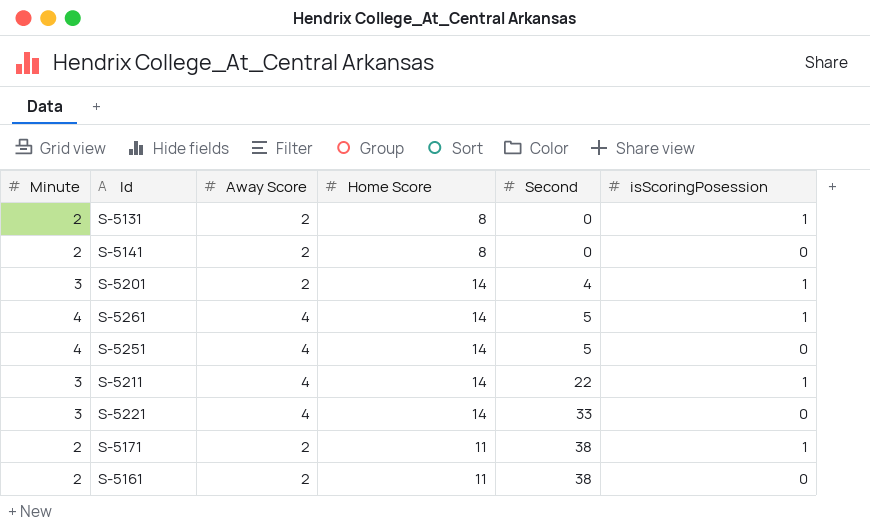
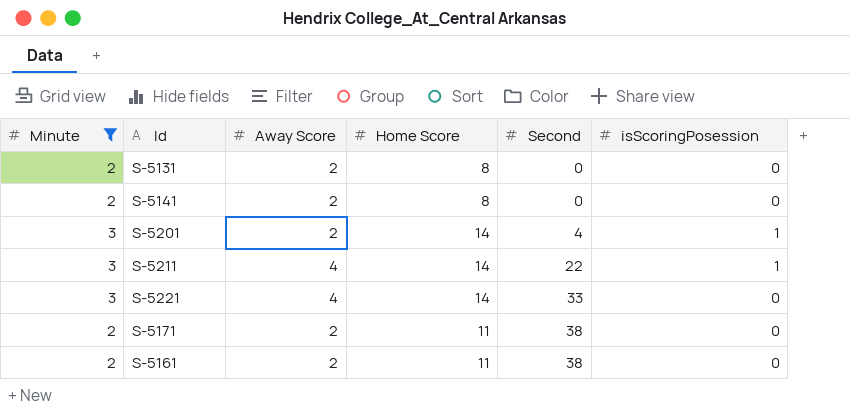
filter: none -> Minute != 4
S-5131 | isScoringPosession: 1 -> 0
S-5171 | isScoringPosession: 1 -> 0

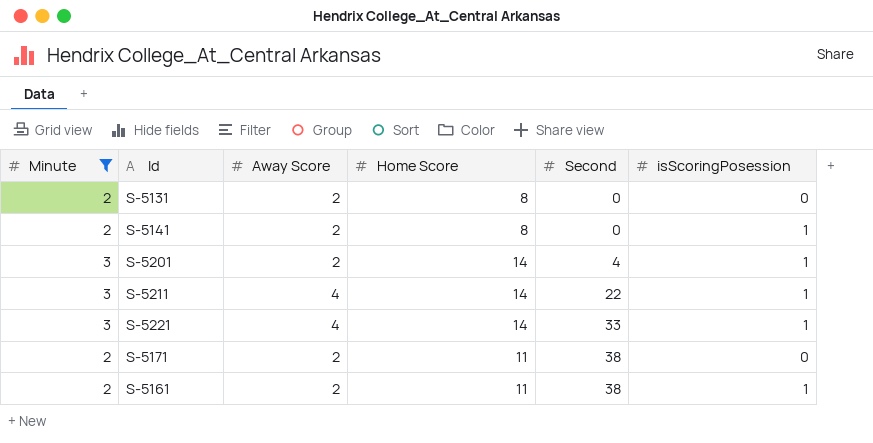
S-5141 | isScoringPosession: 0 -> 1
S-5221 | isScoringPosession: 0 -> 1
S-5161 | isScoringPosession: 0 -> 1

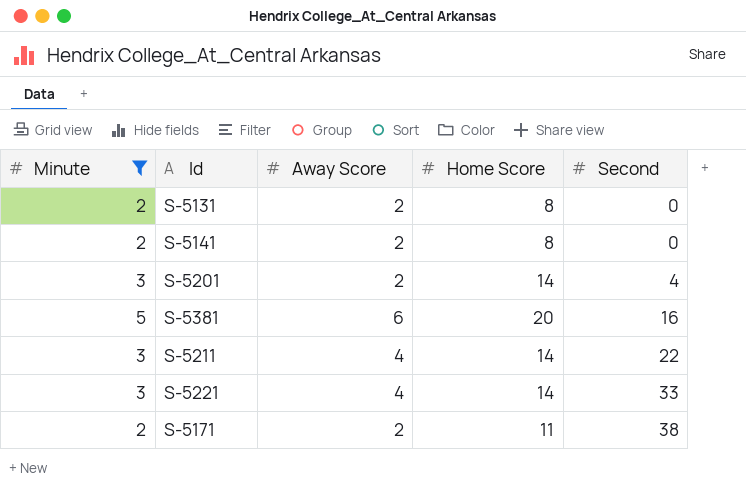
column isScoringPosession | position: 6 -> none
row S-5161: 2 | 2 | 11 | 38 | 1 -> none
row S-5381: none -> 5 | 6 | 20 | 16

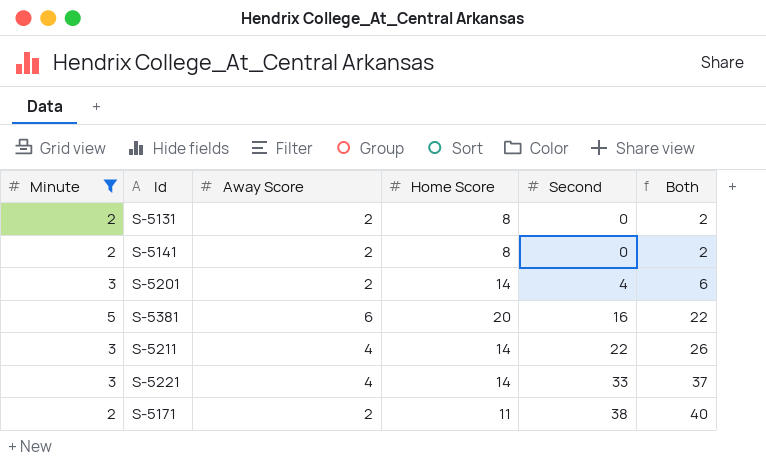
column Both | formula: none -> [Away Score] + [Second]

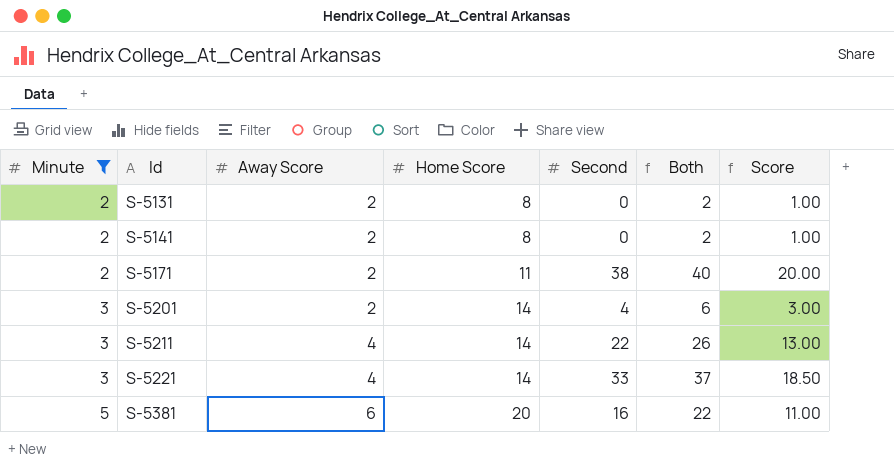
row order: Second ascending -> Minute ascending
column Score | formula: none -> [Both] * 0.5

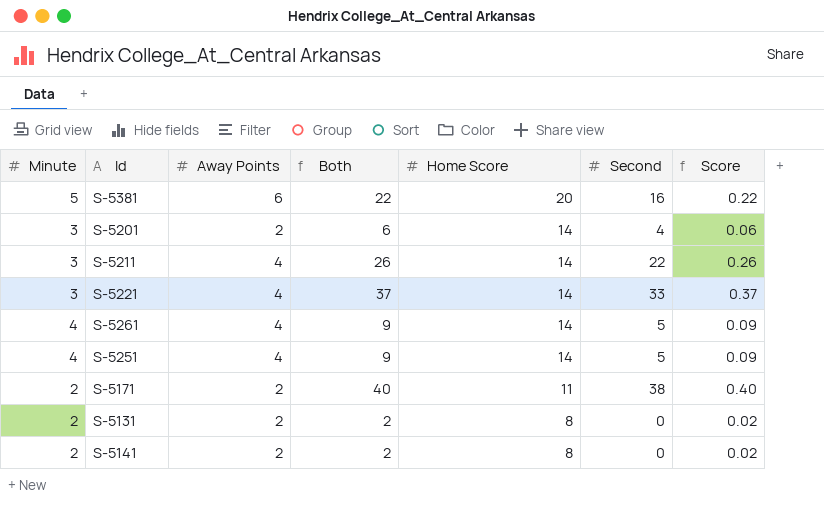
filter: Minute != 4 -> none
row order: Minute ascending -> Home Score descending
column name: Away Score -> Away Points
column Both | position: 6 -> 4
column Score | formula: [Both] * 0.5 -> [Both] * 0.01

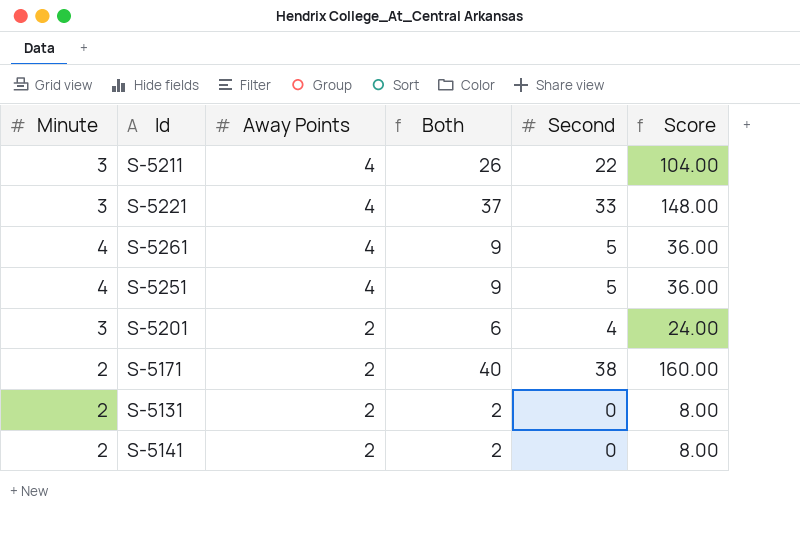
row order: Home Score descending -> Away Points descending
column Home Score | position: 5 -> none
column Score | formula: [Both] * 0.01 -> [Both] * 4
row S-5381: 5 | 6 | 22 | 20 | 16 | 0.22 -> none

